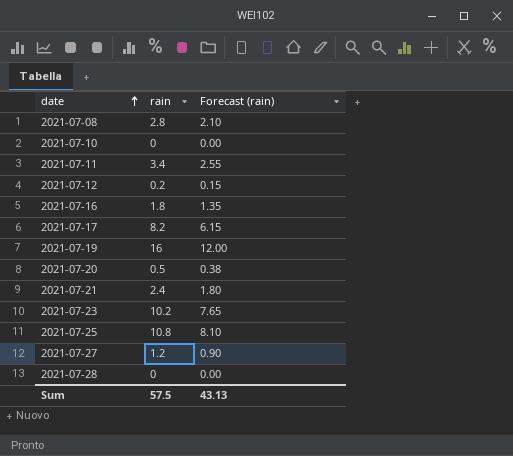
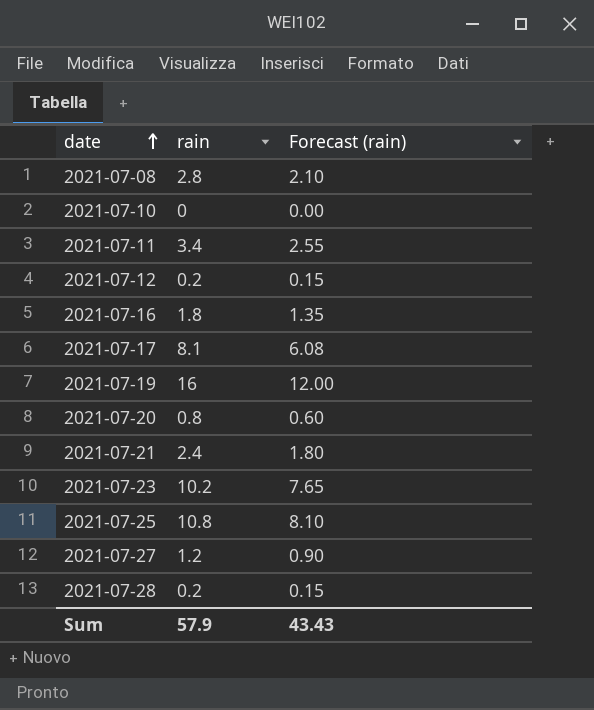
2021-07-17 | rain: 8.2 -> 8.1
2021-07-17 | Forecast (rain): 6.15 -> 6.08
2021-07-20 | rain: 0.5 -> 0.8
2021-07-20 | Forecast (rain): 0.38 -> 0.60
2021-07-28 | rain: 0 -> 0.2
2021-07-28 | Forecast (rain): 0.00 -> 0.15
Sum | rain: 57.5 -> 57.9
Sum | Forecast (rain): 43.13 -> 43.43

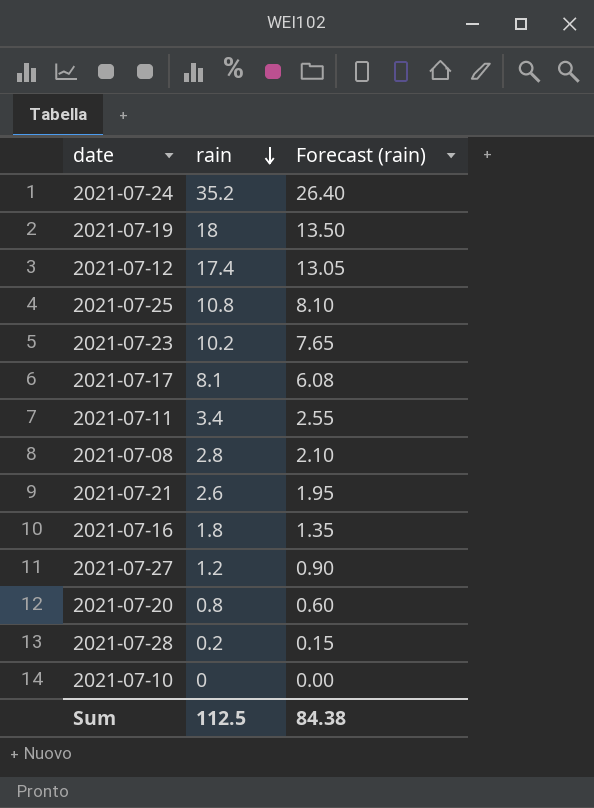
row order: date ascending -> rain descending
row 2021-07-24: none -> 35.2 | 26.40
2021-07-19 | rain: 16 -> 18
2021-07-19 | Forecast (rain): 12.00 -> 13.50
2021-07-12 | rain: 0.2 -> 17.4
2021-07-12 | Forecast (rain): 0.15 -> 13.05
2021-07-21 | rain: 2.4 -> 2.6
2021-07-21 | Forecast (rain): 1.80 -> 1.95
Sum | rain: 57.9 -> 112.5
Sum | Forecast (rain): 43.43 -> 84.38

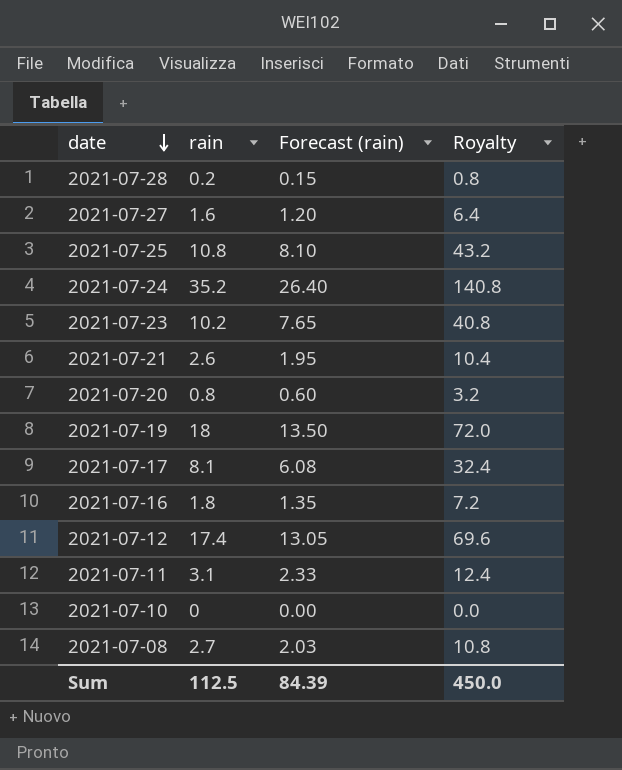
row order: rain descending -> date descending
column Royalty | formula: none -> [rain] * 4
2021-07-27 | rain: 1.2 -> 1.6
2021-07-27 | Forecast (rain): 0.90 -> 1.20
2021-07-11 | rain: 3.4 -> 3.1
2021-07-11 | Forecast (rain): 2.55 -> 2.33
2021-07-08 | rain: 2.8 -> 2.7
2021-07-08 | Forecast (rain): 2.10 -> 2.03
Sum | Forecast (rain): 84.38 -> 84.39

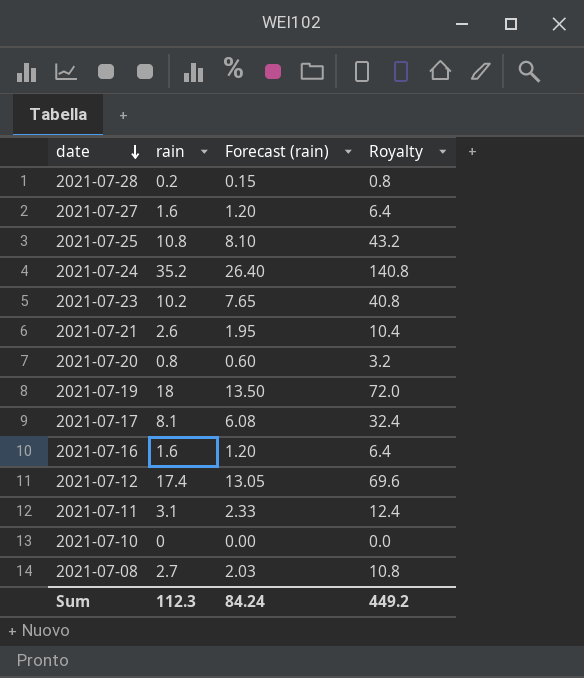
2021-07-16 | rain: 1.8 -> 1.6
2021-07-16 | Forecast (rain): 1.35 -> 1.20
2021-07-16 | Royalty: 7.2 -> 6.4
Sum | rain: 112.5 -> 112.3
Sum | Forecast (rain): 84.39 -> 84.24
Sum | Royalty: 450.0 -> 449.2

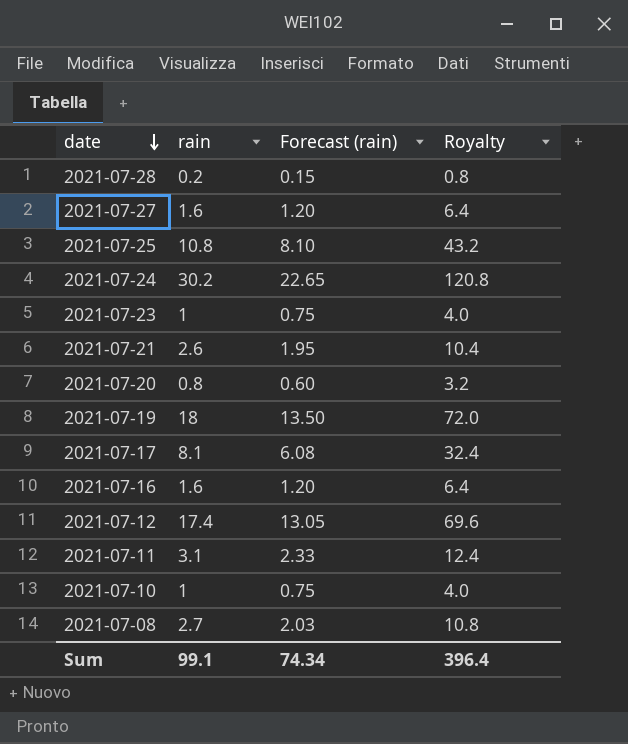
2021-07-24 | rain: 35.2 -> 30.2
2021-07-24 | Forecast (rain): 26.40 -> 22.65
2021-07-24 | Royalty: 140.8 -> 120.8
2021-07-23 | rain: 10.2 -> 1
2021-07-23 | Forecast (rain): 7.65 -> 0.75
2021-07-23 | Royalty: 40.8 -> 4.0
2021-07-10 | rain: 0 -> 1
2021-07-10 | Forecast (rain): 0.00 -> 0.75
2021-07-10 | Royalty: 0.0 -> 4.0
Sum | rain: 112.3 -> 99.1
Sum | Forecast (rain): 84.24 -> 74.34
Sum | Royalty: 449.2 -> 396.4

